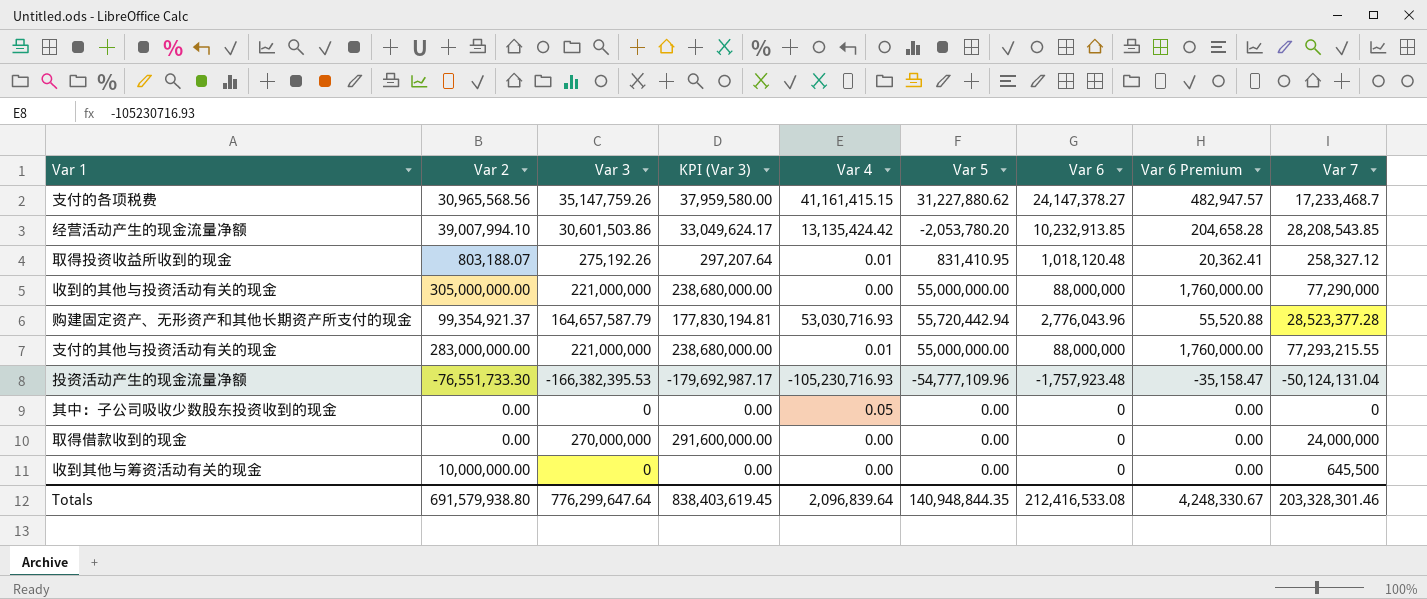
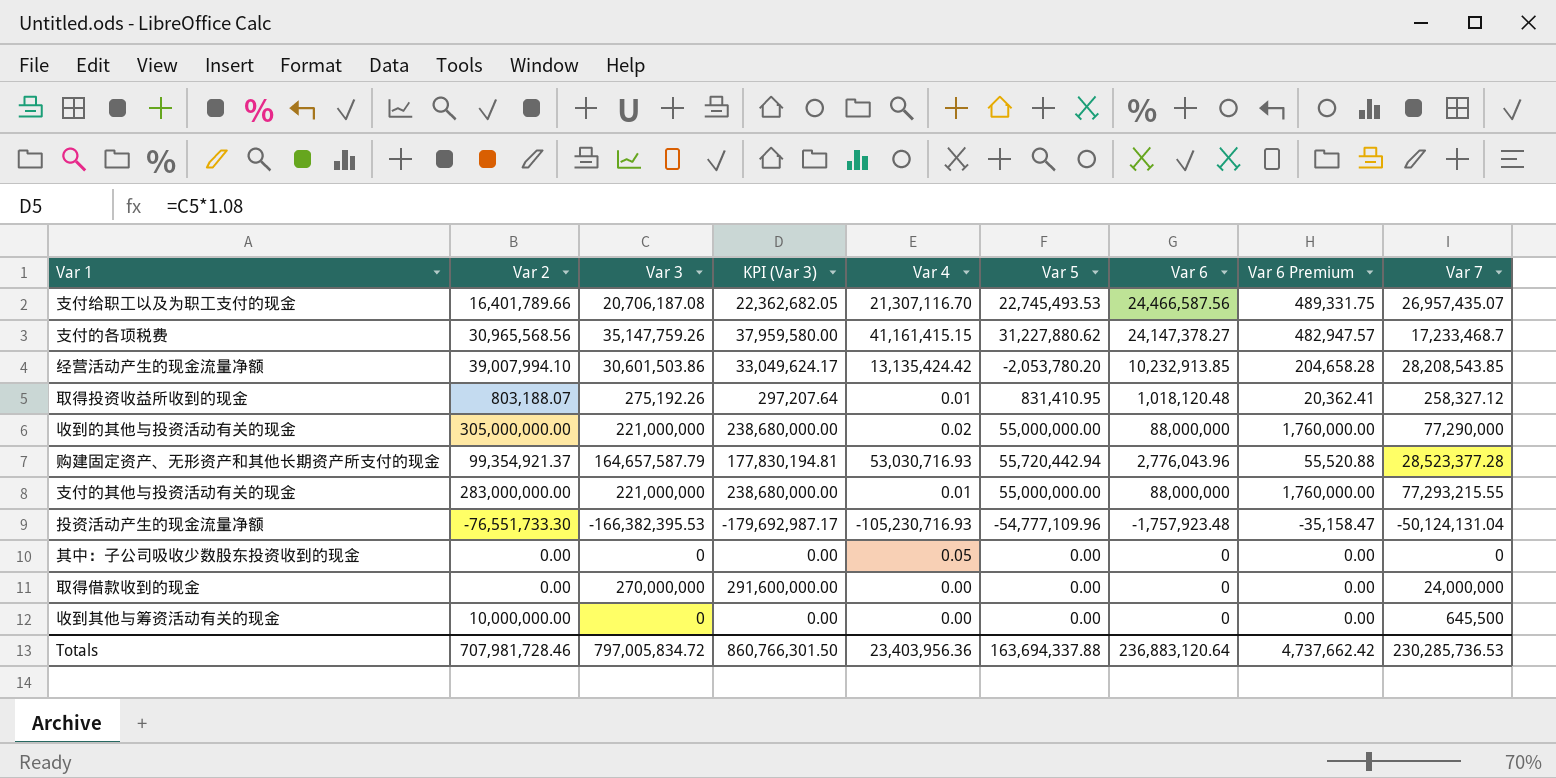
row 支付给职工以及为职工支付的现金: none -> 16,401,789.66 | 20,706,187.08 | 22,362,682.05 | 21,307,116.70 | 22,745,493.53 | 24,466,587.56 | 489,331.75 | 26,957,435.07
收到的其他与投资活动有关的现金 | Var 4: 0.00 -> 0.02
Totals | Var 2: 691,579,938.80 -> 707,981,728.46
Totals | Var 3: 776,299,647.64 -> 797,005,834.72
Totals | KPI (Var 3): 838,403,619.45 -> 860,766,301.50
Totals | Var 4: 2,096,839.64 -> 23,403,956.36
Totals | Var 5: 140,948,844.35 -> 163,694,337.88
Totals | Var 6: 212,416,533.08 -> 236,883,120.64
Totals | Var 6 Premium: 4,248,330.67 -> 4,737,662.42
Totals | Var 7: 203,328,301.46 -> 230,285,736.53

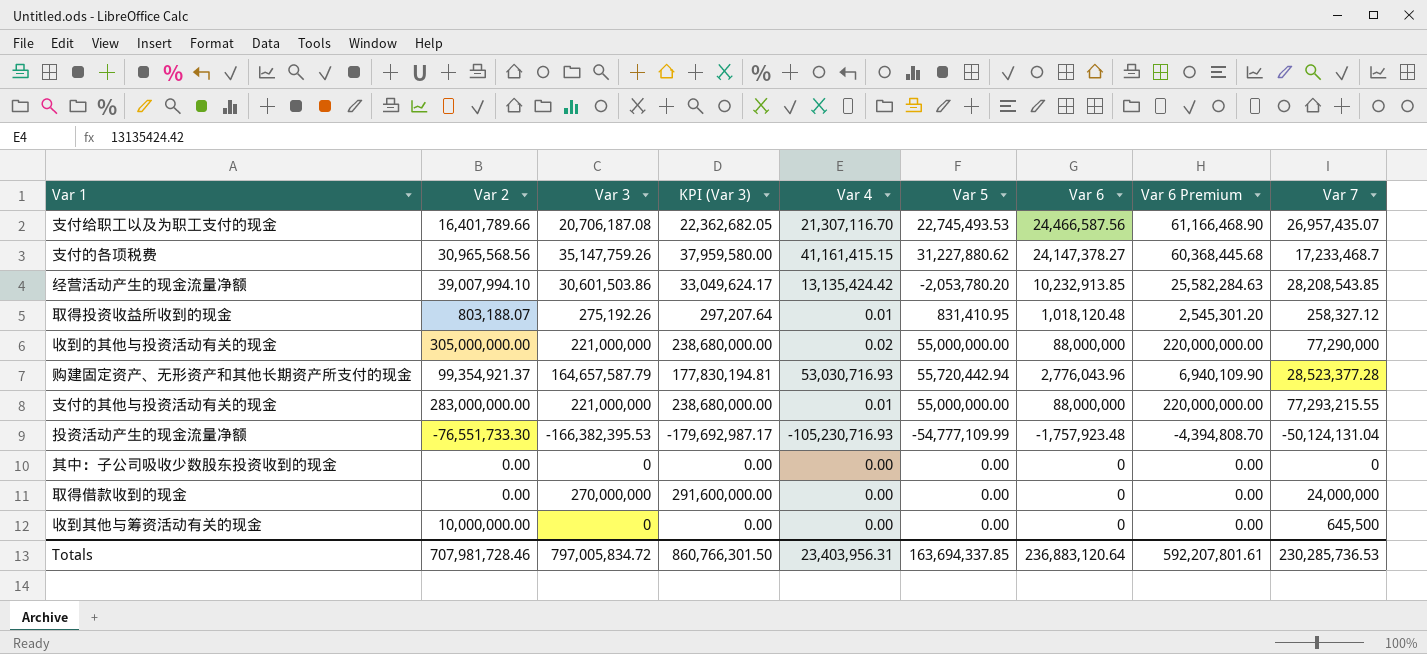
column Var 6 Premium | formula: [Var 6] * 0.02 -> [Var 6] * 2.5
投资活动产生的现金流量净额 | Var 5: -54,777,109.96 -> -54,777,109.99
其中：子公司吸收少数股东投资收到的现金 | Var 4: 0.05 -> 0.00
Totals | Var 4: 23,403,956.36 -> 23,403,956.31
Totals | Var 5: 163,694,337.88 -> 163,694,337.85
Totals | Var 6 Premium: 4,737,662.42 -> 592,207,801.61

